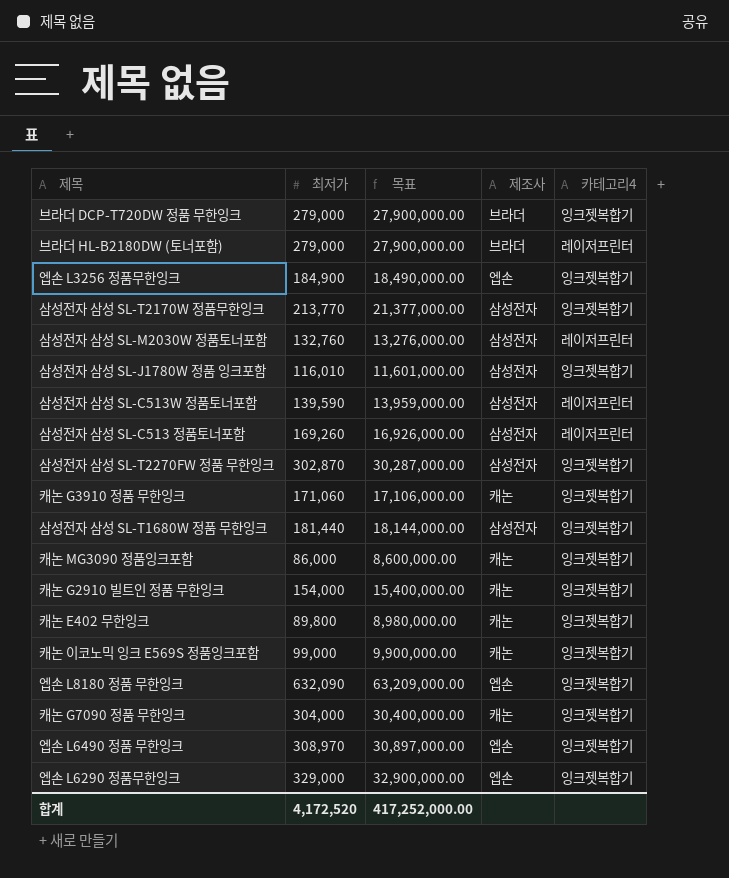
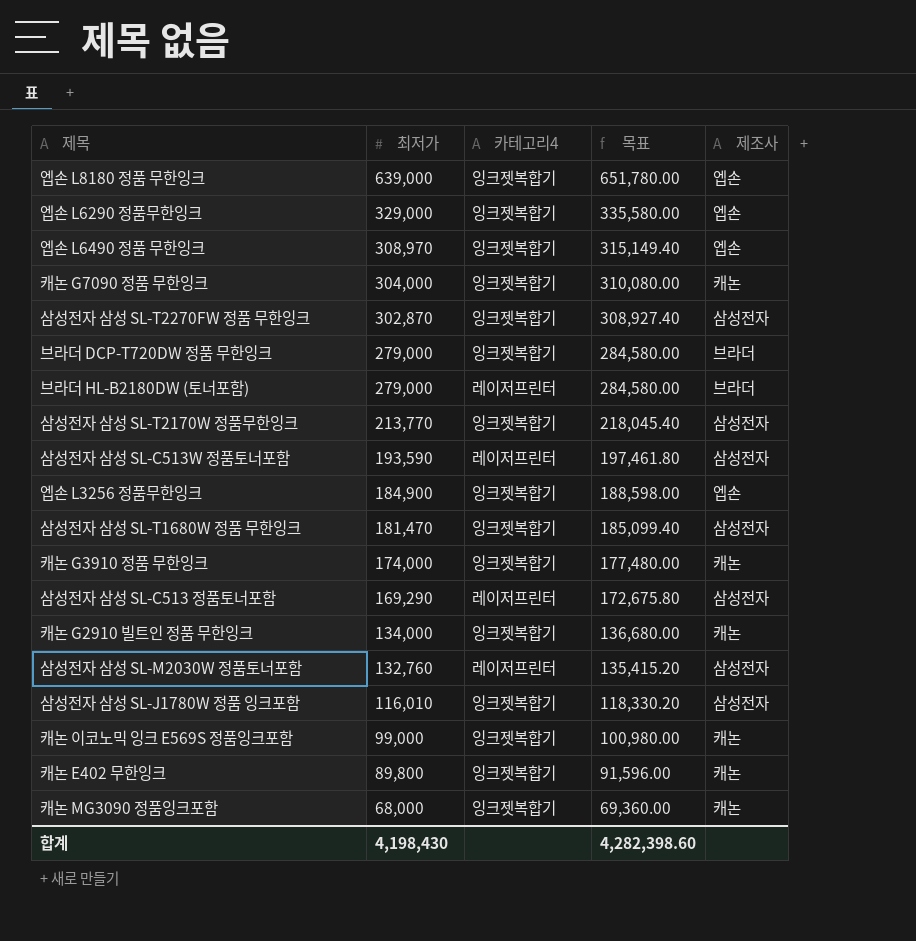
row order: none -> 최저가 descending
column 카테고리4 | position: 5 -> 3
column 목표 | formula: [최저가] * 100 -> [최저가] * 1.02
엡손 L8180 정품 무한잉크 | 최저가: 632,090 -> 639,000
삼성전자 삼성 SL-C513W 정품토너포함 | 최저가: 139,590 -> 193,590
삼성전자 삼성 SL-T1680W 정품 무한잉크 | 최저가: 181,440 -> 181,470
캐논 G3910 정품 무한잉크 | 최저가: 171,060 -> 174,000
삼성전자 삼성 SL-C513 정품토너포함 | 최저가: 169,260 -> 169,290
캐논 G2910 빌트인 정품 무한잉크 | 최저가: 154,000 -> 134,000
캐논 MG3090 정품잉크포함 | 최저가: 86,000 -> 68,000
합계 | 최저가: 4,172,520 -> 4,198,430
합계 | 목표: 417,252,000.00 -> 4,282,398.60

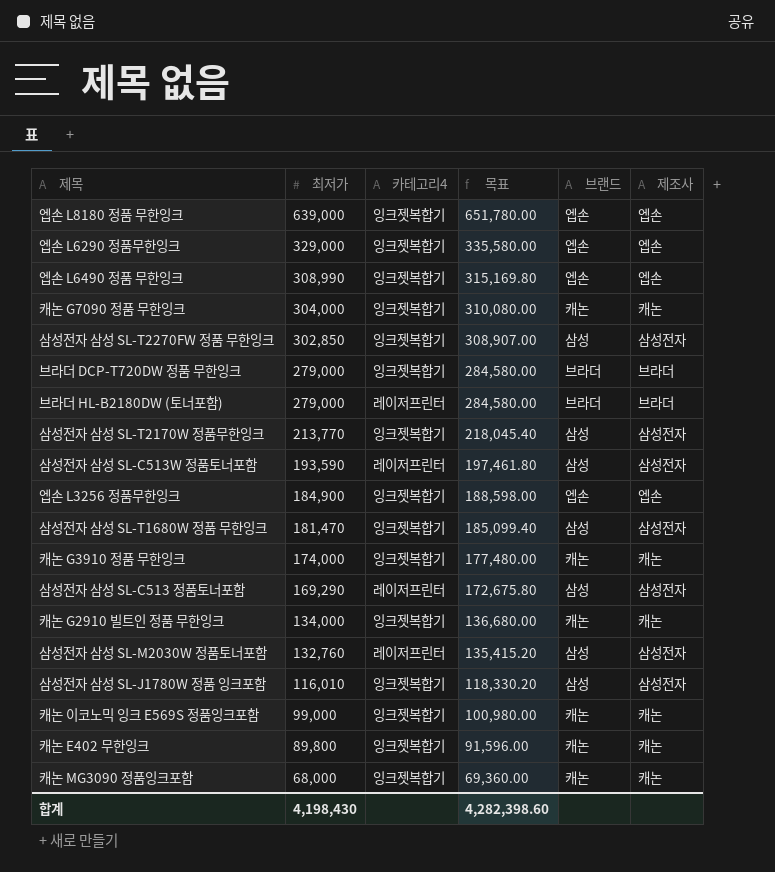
column 브랜드 | position: none -> 5
엡손 L6490 정품 무한잉크 | 최저가: 308,970 -> 308,990
엡손 L6490 정품 무한잉크 | 목표: 315,149.40 -> 315,169.80
삼성전자 삼성 SL-T2270FW 정품 무한잉크 | 최저가: 302,870 -> 302,850
삼성전자 삼성 SL-T2270FW 정품 무한잉크 | 목표: 308,927.40 -> 308,907.00

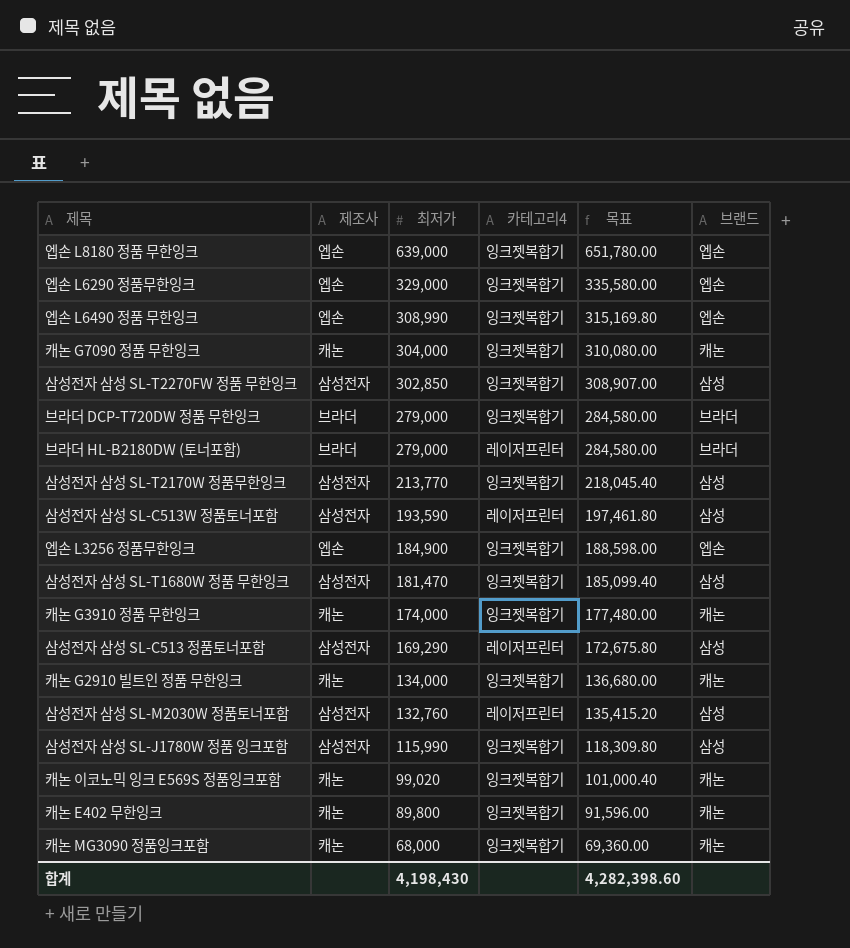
column 제조사 | position: 6 -> 2
삼성전자 삼성 SL-J1780W 정품 잉크포함 | 최저가: 116,010 -> 115,990
삼성전자 삼성 SL-J1780W 정품 잉크포함 | 목표: 118,330.20 -> 118,309.80
캐논 이코노믹 잉크 E569S 정품잉크포함 | 최저가: 99,000 -> 99,020
캐논 이코노믹 잉크 E569S 정품잉크포함 | 목표: 100,980.00 -> 101,000.40

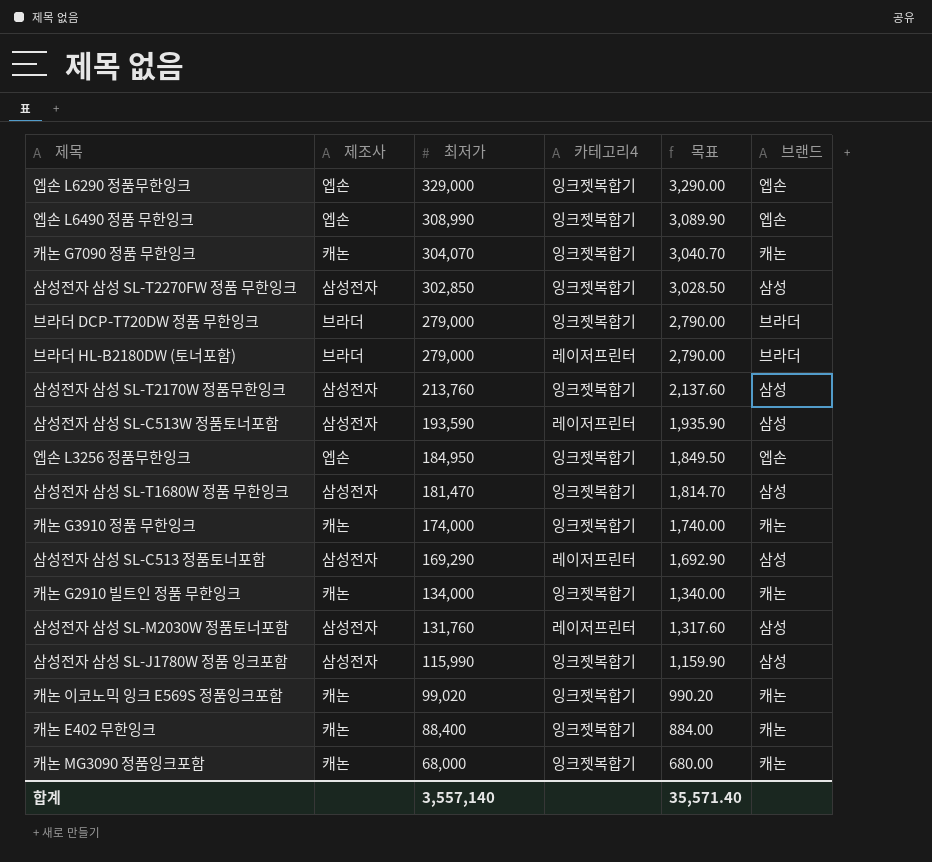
column 목표 | formula: [최저가] * 1.02 -> [최저가] * 0.01
row 엡손 L8180 정품 무한잉크: 엡손 | 639,000 | 잉크젯복합기 | 651,780.00 | 엡손 -> none
캐논 G7090 정품 무한잉크 | 최저가: 304,000 -> 304,070
삼성전자 삼성 SL-T2170W 정품무한잉크 | 최저가: 213,770 -> 213,760
엡손 L3256 정품무한잉크 | 최저가: 184,900 -> 184,950
삼성전자 삼성 SL-M2030W 정품토너포함 | 최저가: 132,760 -> 131,760
캐논 E402 무한잉크 | 최저가: 89,800 -> 88,400
합계 | 최저가: 4,198,430 -> 3,557,140
합계 | 목표: 4,282,398.60 -> 35,571.40

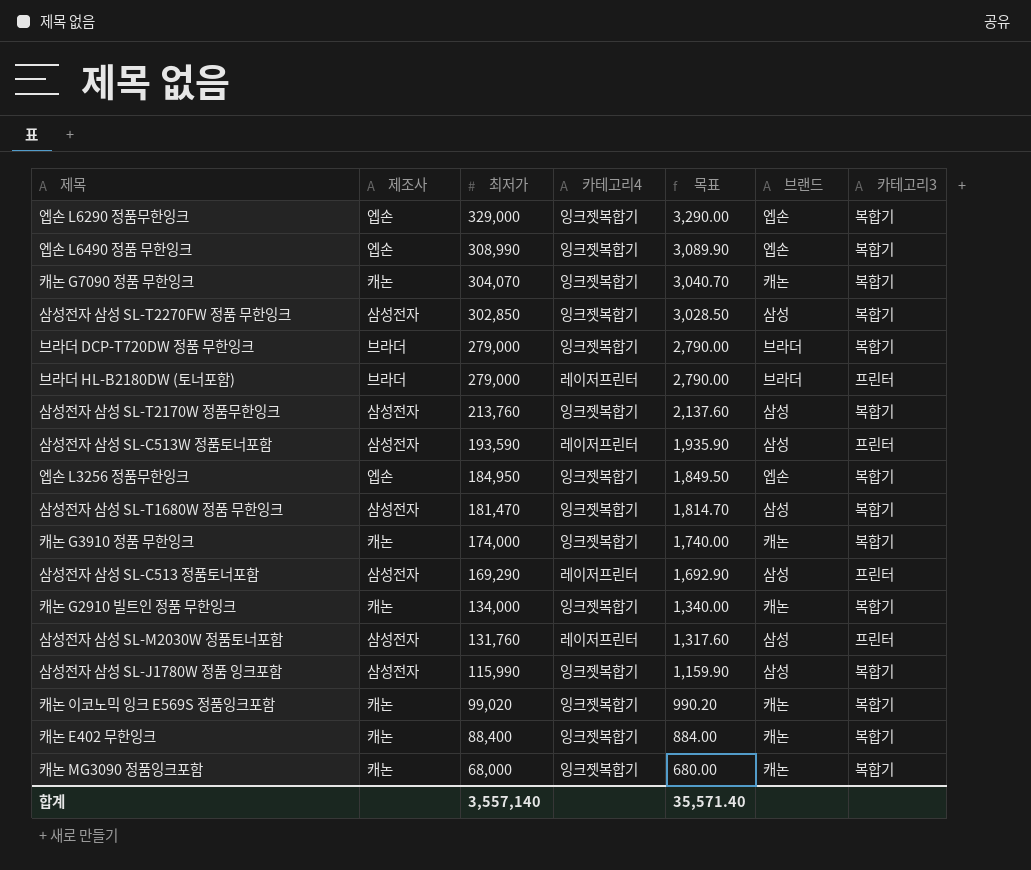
column 카테고리3 | position: none -> 7

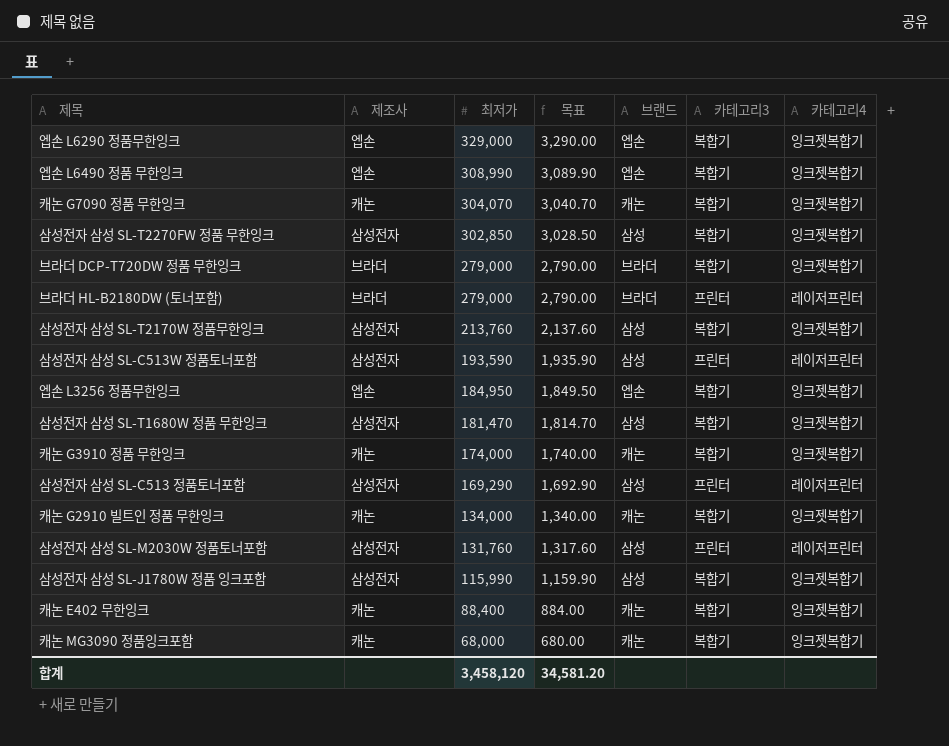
column 카테고리4 | position: 4 -> 7
row 캐논 이코노믹 잉크 E569S 정품잉크포함: 캐논 | 99,020 | 잉크젯복합기 | 990.20 | 캐논 | 복합기 -> none
합계 | 최저가: 3,557,140 -> 3,458,120
합계 | 목표: 35,571.40 -> 34,581.20

